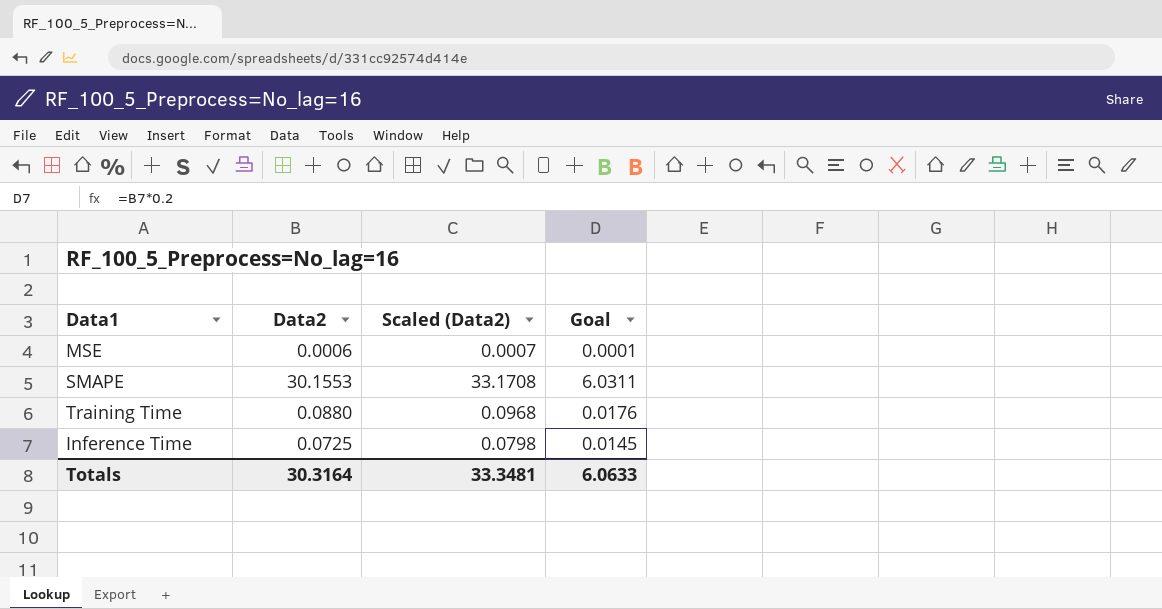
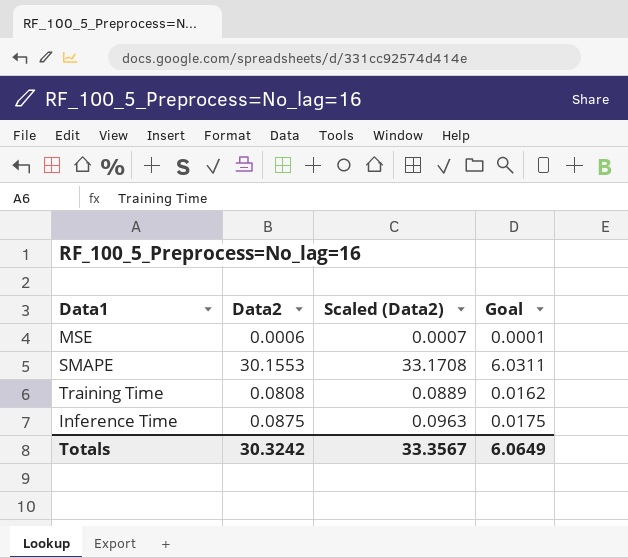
Training Time | Data2: 0.0880 -> 0.0808
Training Time | Scaled (Data2): 0.0968 -> 0.0889
Training Time | Goal: 0.0176 -> 0.0162
Inference Time | Data2: 0.0725 -> 0.0875
Inference Time | Scaled (Data2): 0.0798 -> 0.0963
Inference Time | Goal: 0.0145 -> 0.0175
Totals | Data2: 30.3164 -> 30.3242
Totals | Scaled (Data2): 33.3481 -> 33.3567
Totals | Goal: 6.0633 -> 6.0649

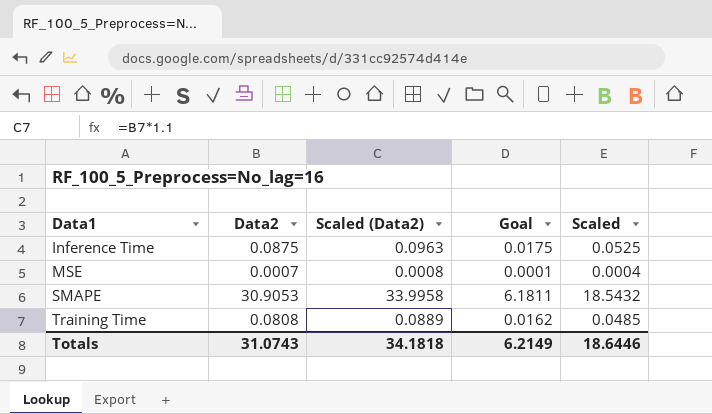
row order: none -> Data1 ascending
column Scaled | formula: none -> [Data2] * 0.6
MSE | Data2: 0.0006 -> 0.0007
MSE | Scaled (Data2): 0.0007 -> 0.0008
SMAPE | Data2: 30.1553 -> 30.9053
SMAPE | Scaled (Data2): 33.1708 -> 33.9958
SMAPE | Goal: 6.0311 -> 6.1811
Totals | Data2: 30.3242 -> 31.0743
Totals | Scaled (Data2): 33.3567 -> 34.1818
Totals | Goal: 6.0649 -> 6.2149

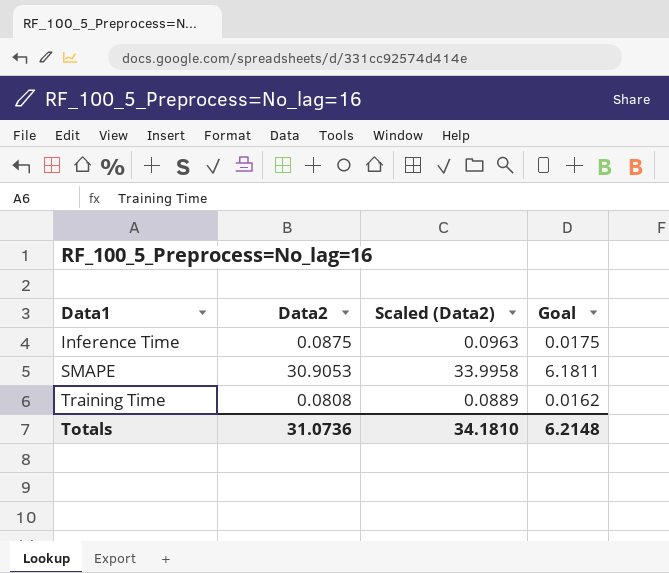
column Scaled | formula: [Data2] * 0.6 -> none
row MSE: 0.0007 | 0.0008 | 0.0001 | 0.0004 -> none
Totals | Data2: 31.0743 -> 31.0736
Totals | Scaled (Data2): 34.1818 -> 34.1810
Totals | Goal: 6.2149 -> 6.2148

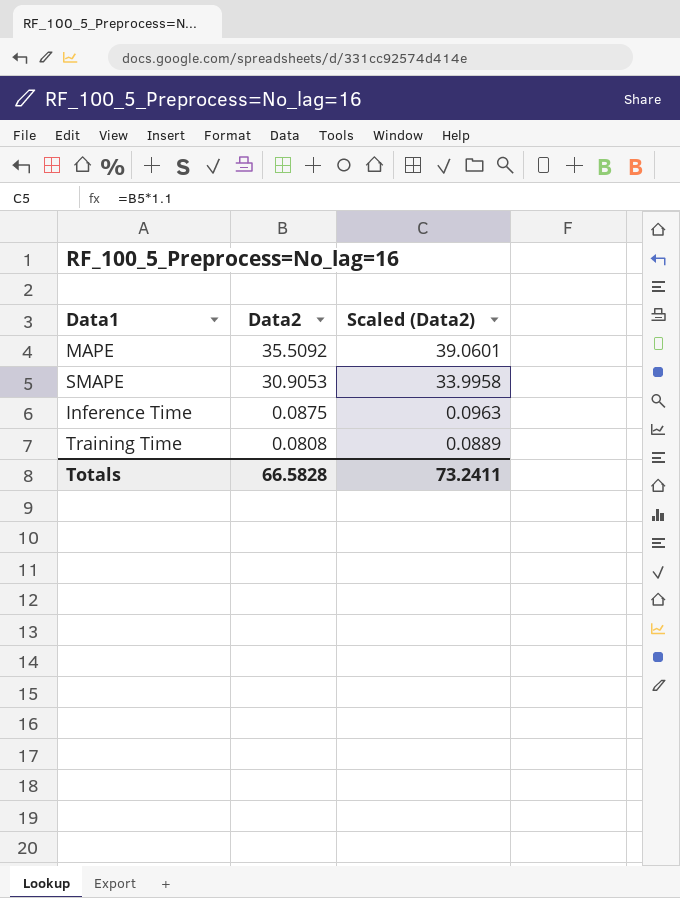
row order: Data1 ascending -> Data2 descending
column Goal | formula: [Data2] * 0.2 -> none
row MAPE: none -> 35.5092 | 39.0601
Totals | Data2: 31.0736 -> 66.5828
Totals | Scaled (Data2): 34.1810 -> 73.2411

